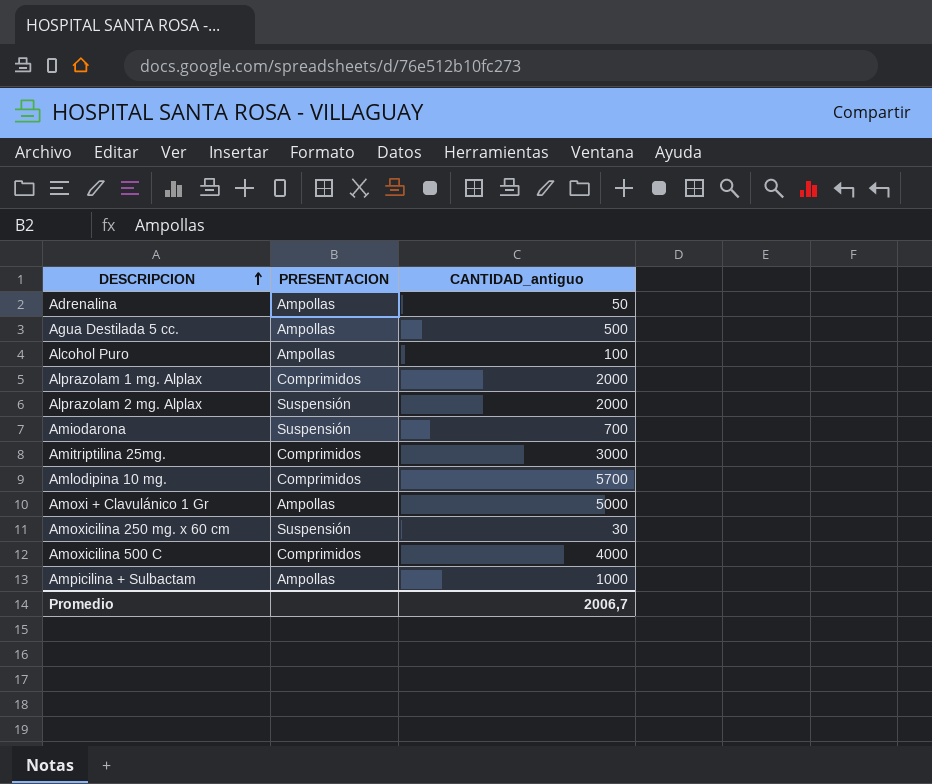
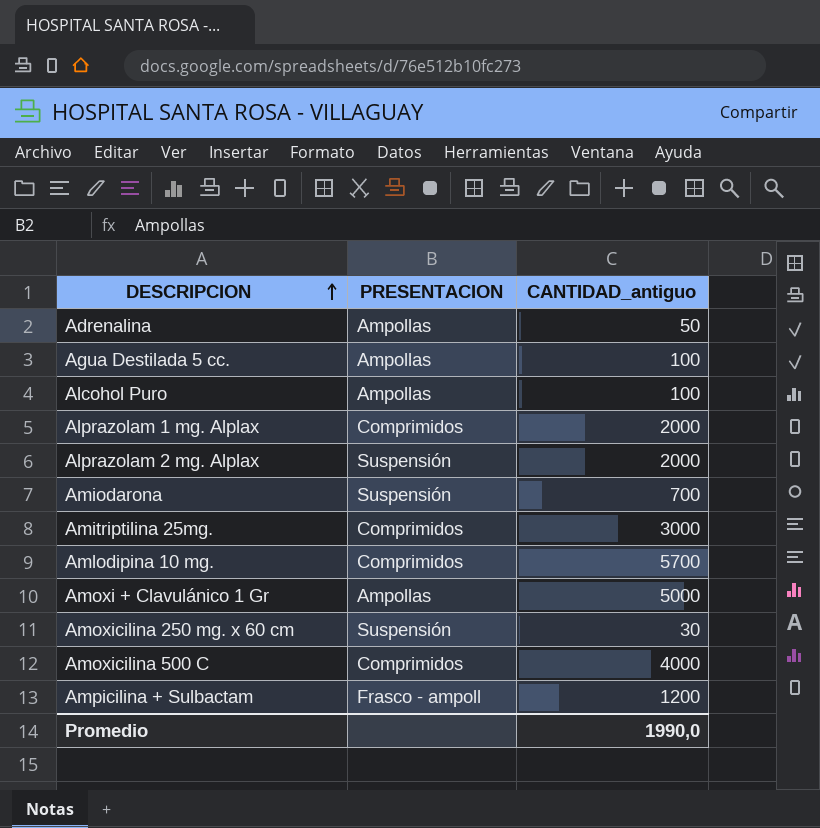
Agua Destilada 5 cc. | CANTIDAD_antiguo: 500 -> 100
Ampicilina + Sulbactam | PRESENTACION: Ampollas -> Frasco - ampoll
Ampicilina + Sulbactam | CANTIDAD_antiguo: 1000 -> 1200
Promedio | CANTIDAD_antiguo: 2006,7 -> 1990,0

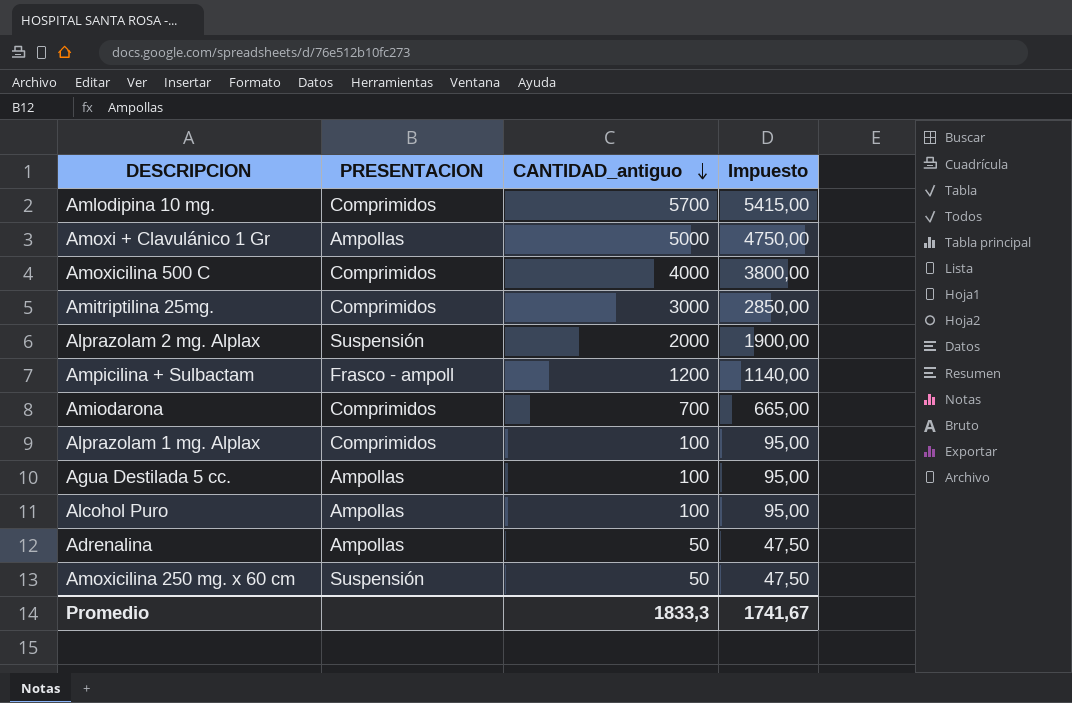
row order: DESCRIPCION ascending -> CANTIDAD_antiguo descending
column Impuesto | formula: none -> [CANTIDAD_antiguo] * 0,95
Amiodarona | PRESENTACION: Suspensión -> Comprimidos
Alprazolam 1 mg. Alplax | CANTIDAD_antiguo: 2000 -> 100
Amoxicilina 250 mg. x 60 cm | CANTIDAD_antiguo: 30 -> 50
Promedio | CANTIDAD_antiguo: 1990,0 -> 1833,3

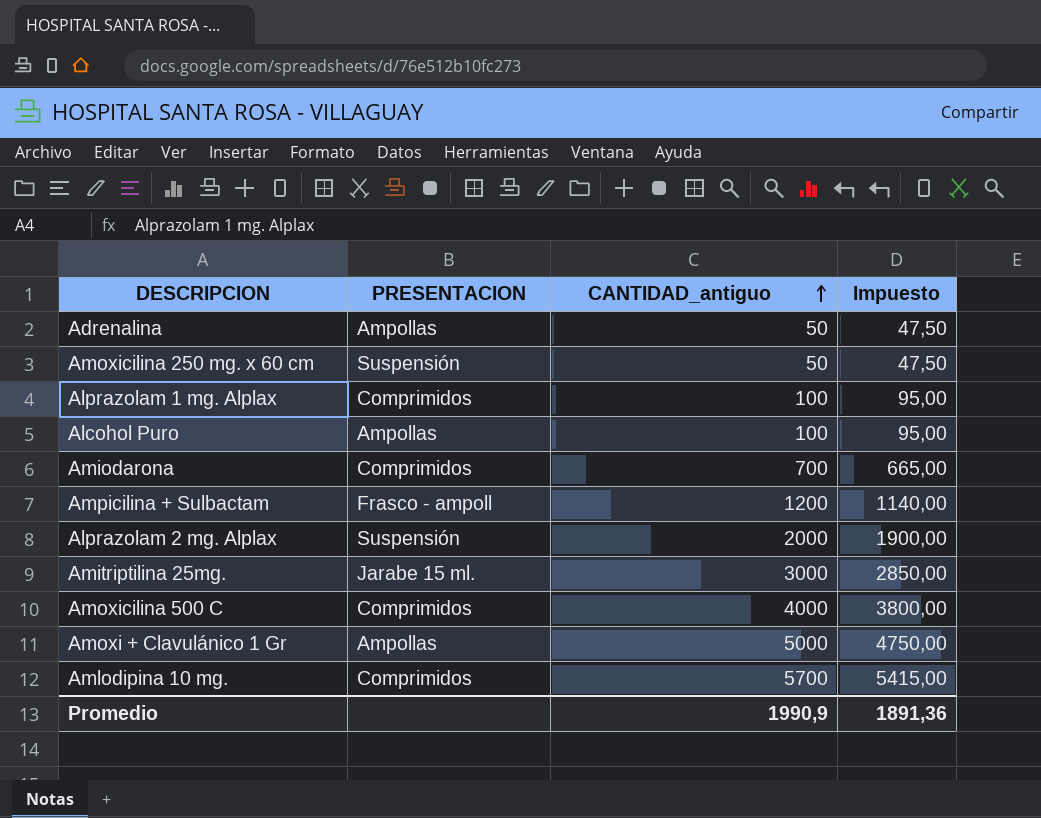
row order: CANTIDAD_antiguo descending -> CANTIDAD_antiguo ascending
row Agua Destilada 5 cc.: Ampollas | 100 | 95,00 -> none
Amitriptilina 25mg. | PRESENTACION: Comprimidos -> Jarabe 15 ml.
Promedio | CANTIDAD_antiguo: 1833,3 -> 1990,9
Promedio | Impuesto: 1741,67 -> 1891,36

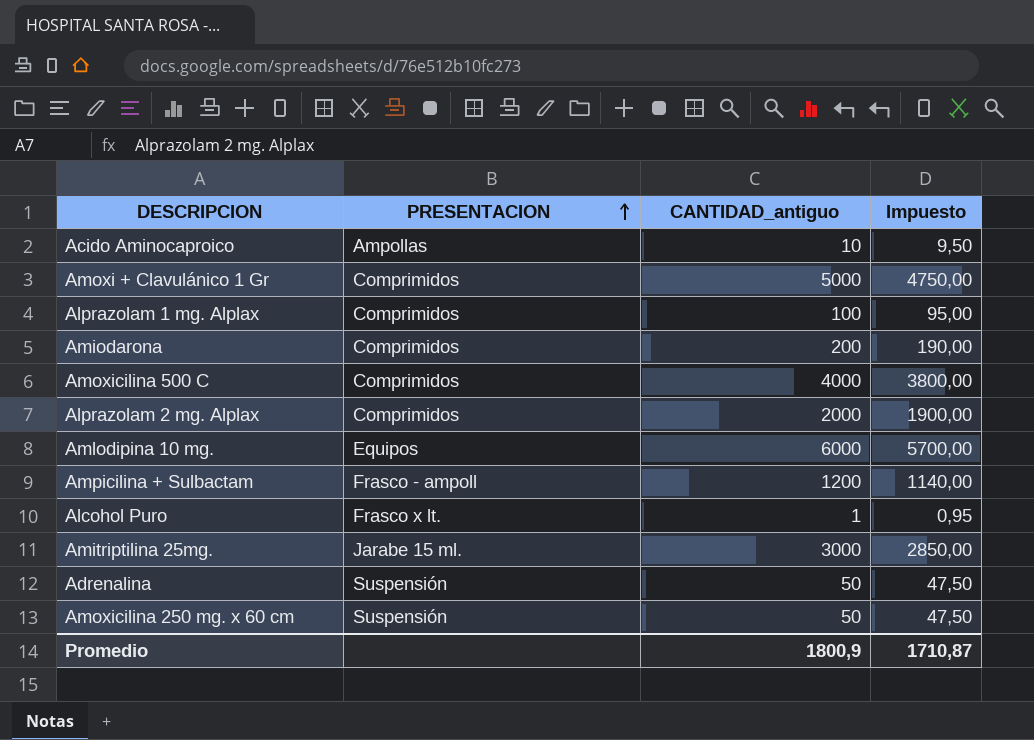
row order: CANTIDAD_antiguo ascending -> PRESENTACION ascending
row Acido Aminocaproico: none -> Ampollas | 10 | 9,50
Amoxi + Clavulánico 1 Gr | PRESENTACION: Ampollas -> Comprimidos
Amiodarona | CANTIDAD_antiguo: 700 -> 200
Amiodarona | Impuesto: 665,00 -> 190,00
Alprazolam 2 mg. Alplax | PRESENTACION: Suspensión -> Comprimidos
Amlodipina 10 mg. | PRESENTACION: Comprimidos -> Equipos
Amlodipina 10 mg. | CANTIDAD_antiguo: 5700 -> 6000
Amlodipina 10 mg. | Impuesto: 5415,00 -> 5700,00
Alcohol Puro | PRESENTACION: Ampollas -> Frasco x lt.
Alcohol Puro | CANTIDAD_antiguo: 100 -> 1
Alcohol Puro | Impuesto: 95,00 -> 0,95
Adrenalina | PRESENTACION: Ampollas -> Suspensión
Promedio | CANTIDAD_antiguo: 1990,9 -> 1800,9
Promedio | Impuesto: 1891,36 -> 1710,87

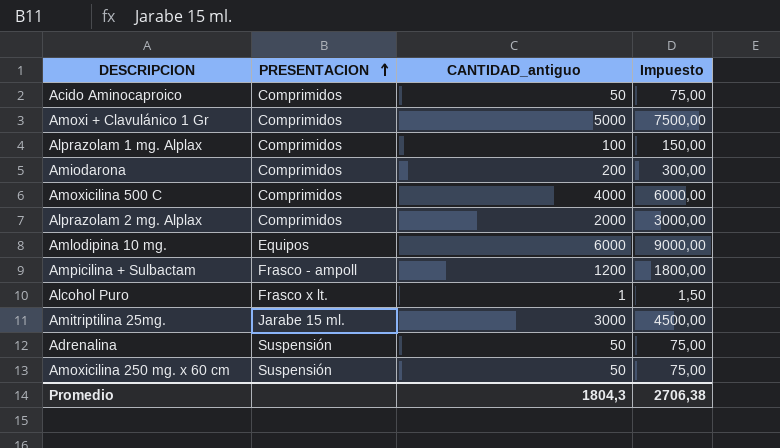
column Impuesto | formula: [CANTIDAD_antiguo] * 0,95 -> [CANTIDAD_antiguo] * 1,5
Acido Aminocaproico | PRESENTACION: Ampollas -> Comprimidos
Acido Aminocaproico | CANTIDAD_antiguo: 10 -> 50
Promedio | CANTIDAD_antiguo: 1800,9 -> 1804,3
Promedio | Impuesto: 1710,87 -> 2706,38

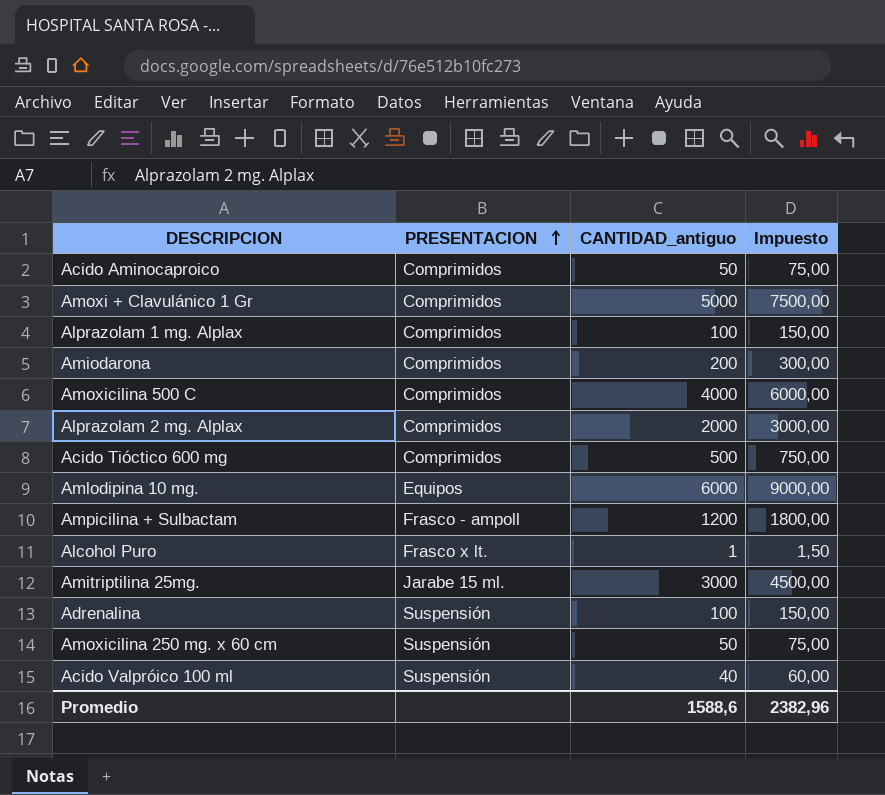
row Acido Tióctico 600 mg: none -> Comprimidos | 500 | 750,00
Adrenalina | CANTIDAD_antiguo: 50 -> 100
Adrenalina | Impuesto: 75,00 -> 150,00
row Acido Valpróico 100 ml: none -> Suspensión | 40 | 60,00
Promedio | CANTIDAD_antiguo: 1804,3 -> 1588,6
Promedio | Impuesto: 2706,38 -> 2382,96

